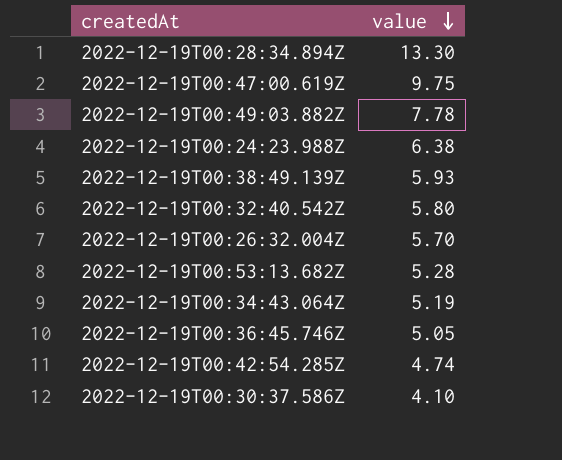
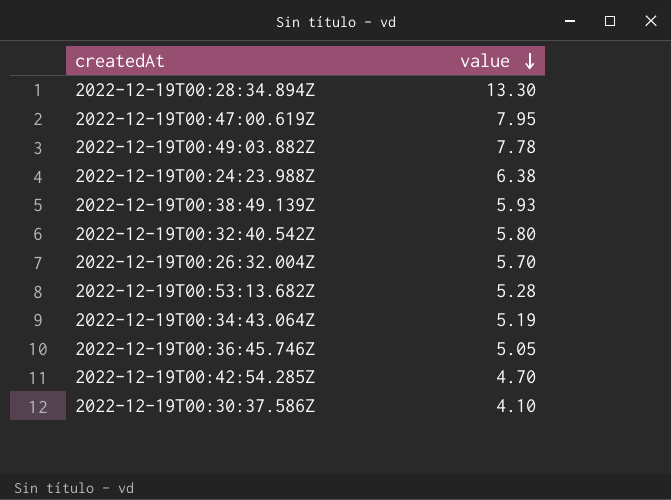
2022-12-19T00:47:00.619Z | value: 9.75 -> 7.95
2022-12-19T00:42:54.285Z | value: 4.74 -> 4.70

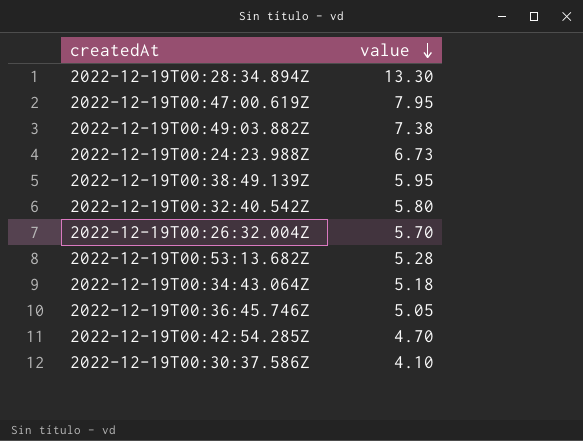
2022-12-19T00:49:03.882Z | value: 7.78 -> 7.38
2022-12-19T00:24:23.988Z | value: 6.38 -> 6.73
2022-12-19T00:38:49.139Z | value: 5.93 -> 5.95
2022-12-19T00:34:43.064Z | value: 5.19 -> 5.18

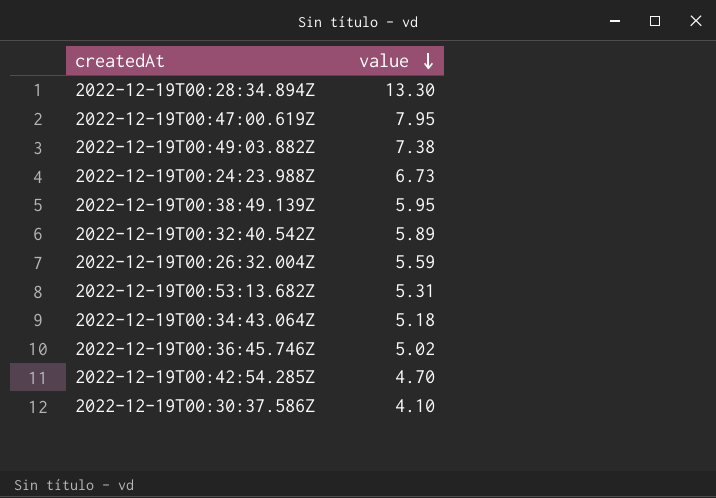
2022-12-19T00:32:40.542Z | value: 5.80 -> 5.89
2022-12-19T00:26:32.004Z | value: 5.70 -> 5.59
2022-12-19T00:53:13.682Z | value: 5.28 -> 5.31
2022-12-19T00:36:45.746Z | value: 5.05 -> 5.02

